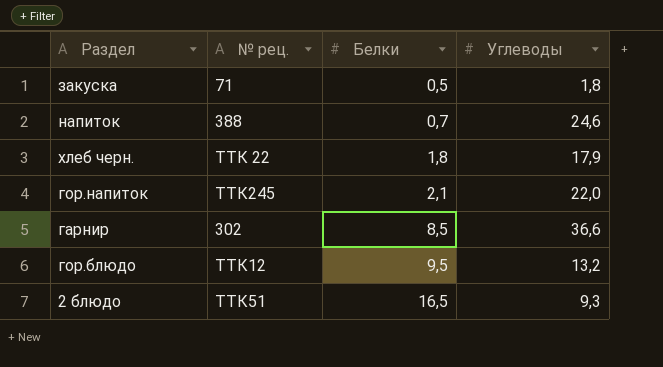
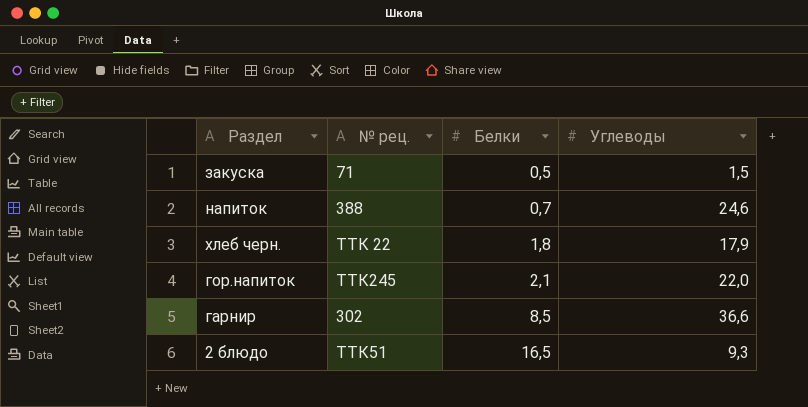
row гор.блюдо: ТТК12 | 9,5 | 13,2 -> none
закуска | Углеводы: 1,8 -> 1,5

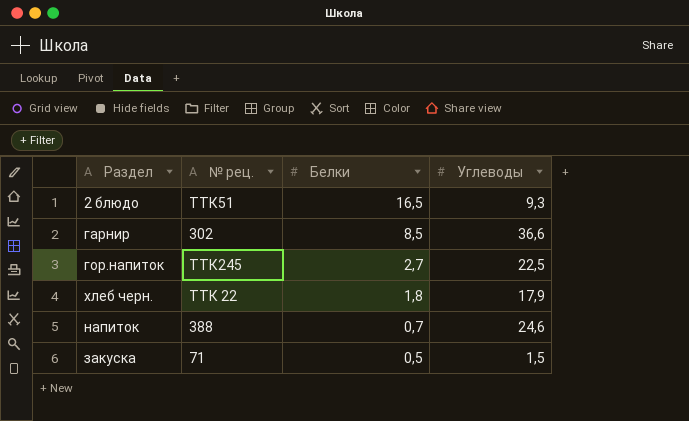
row order: Белки ascending -> Белки descending
гор.напиток | Белки: 2,1 -> 2,7
гор.напиток | Углеводы: 22,0 -> 22,5

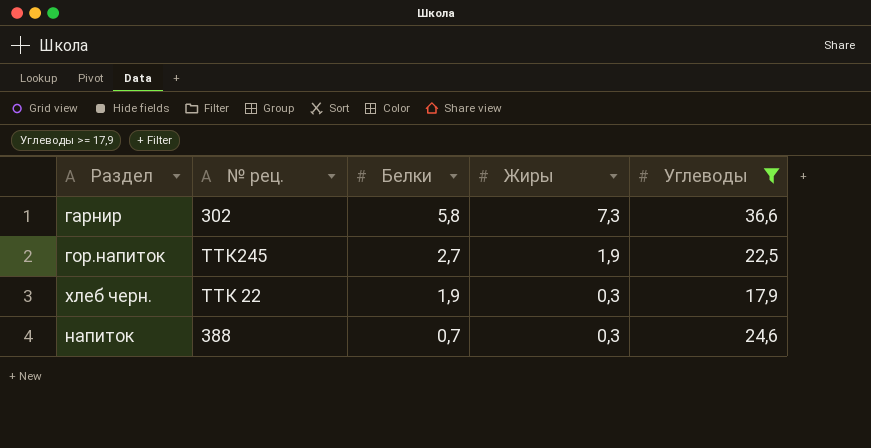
filter: none -> Углеводы >= 17,9
column Жиры | position: none -> 4
гарнир | Белки: 8,5 -> 5,8
хлеб черн. | Белки: 1,8 -> 1,9

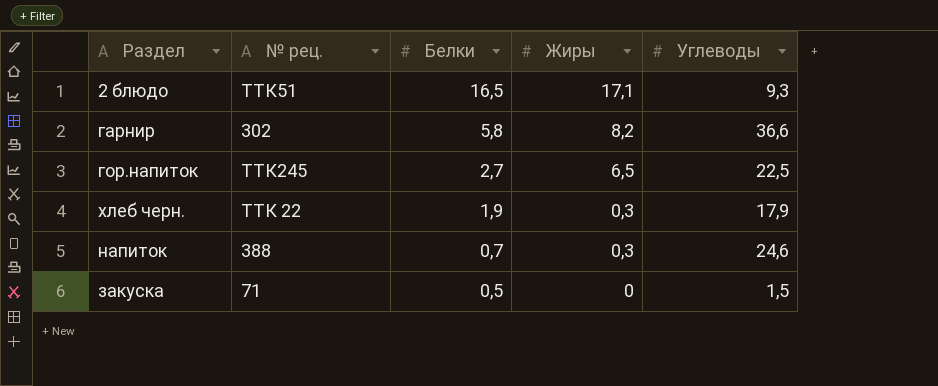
filter: Углеводы >= 17,9 -> none
гарнир | Жиры: 7,3 -> 8,2
гор.напиток | Жиры: 1,9 -> 6,5

